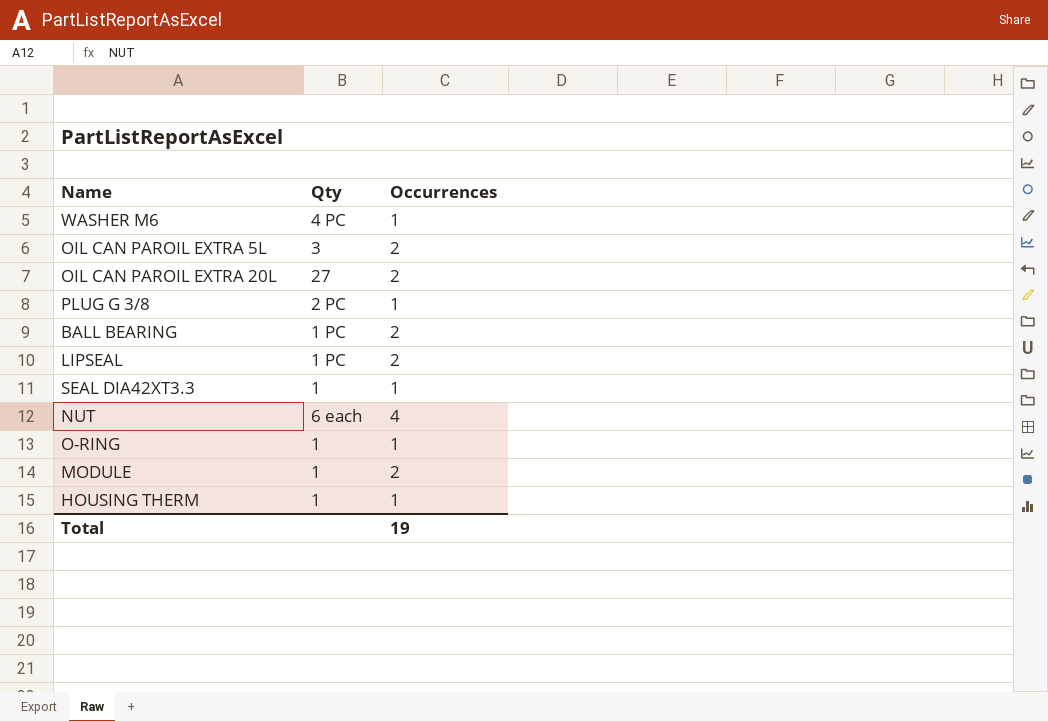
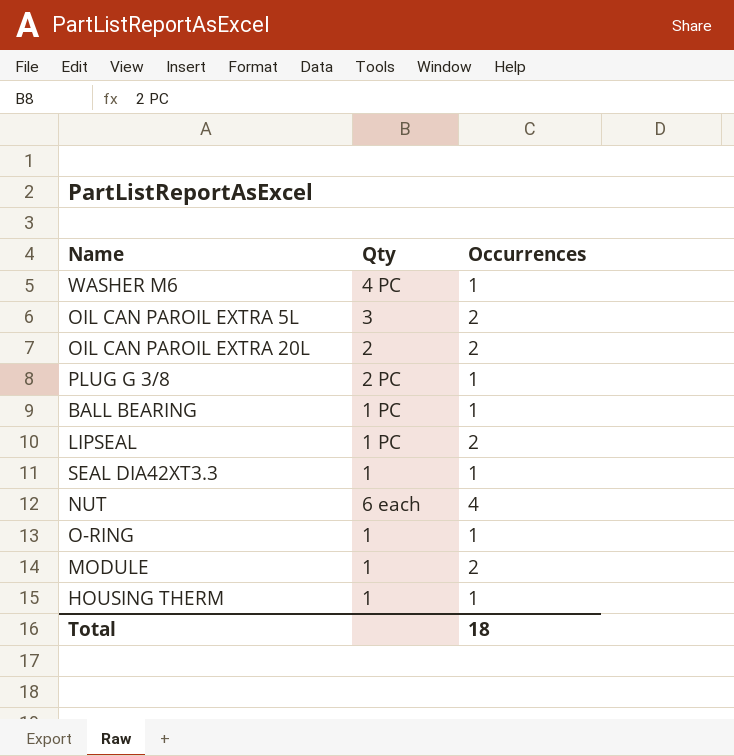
OIL CAN PAROIL EXTRA 20L | Qty: 27 -> 2
BALL BEARING | Occurrences: 2 -> 1
Total | Occurrences: 19 -> 18

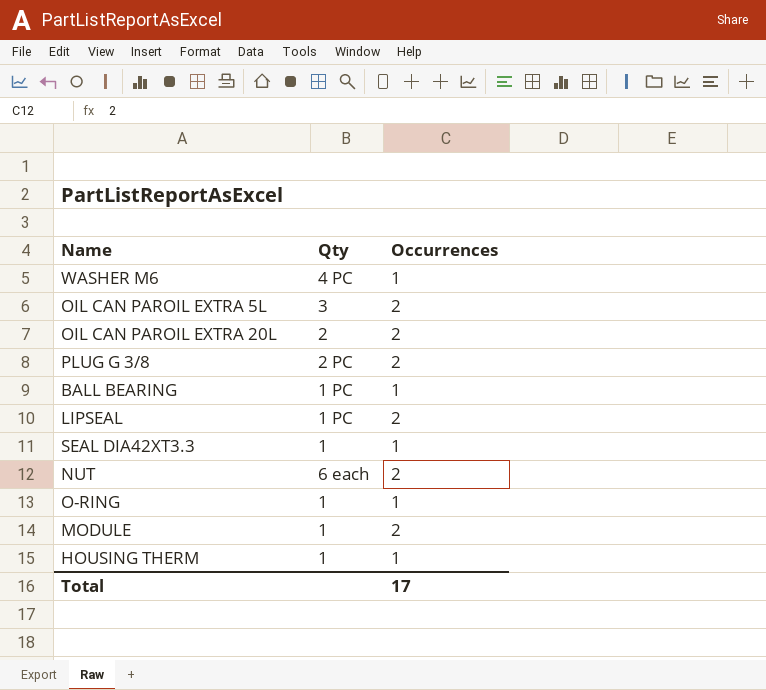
PLUG G 3/8 | Occurrences: 1 -> 2
NUT | Occurrences: 4 -> 2
Total | Occurrences: 18 -> 17

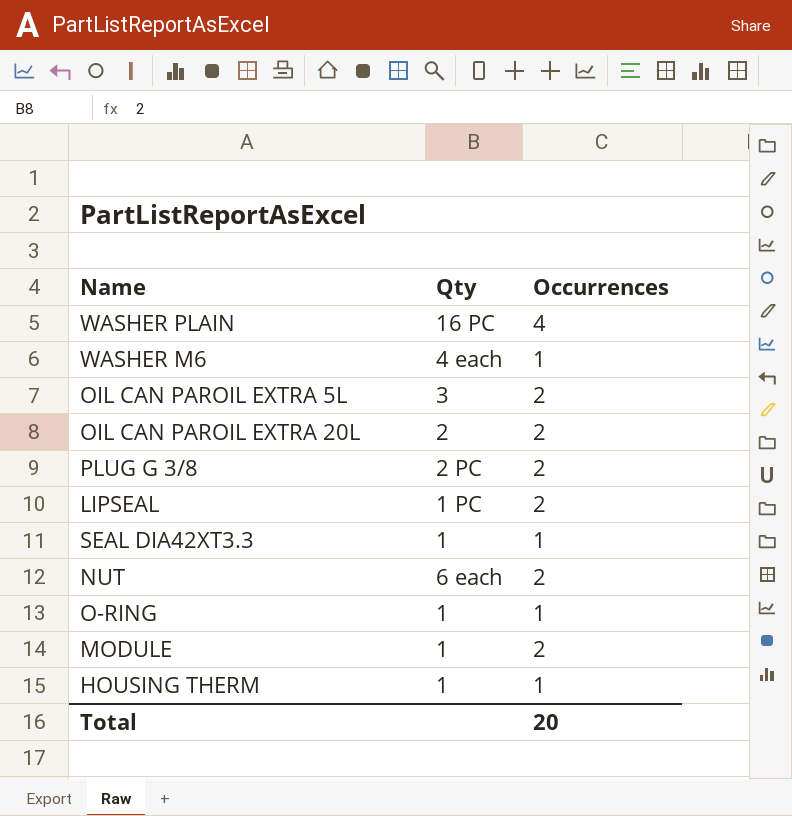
row BALL BEARING: 1 PC | 1 -> none
row WASHER PLAIN: none -> 16 PC | 4
WASHER M6 | Qty: 4 PC -> 4 each
Total | Occurrences: 17 -> 20

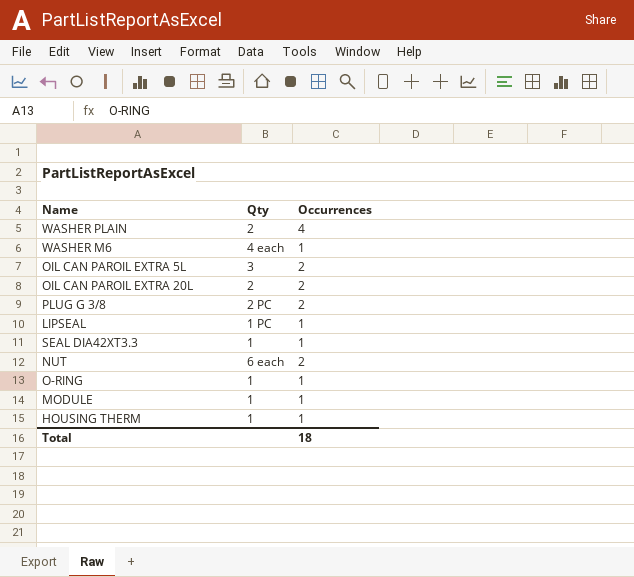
WASHER PLAIN | Qty: 16 PC -> 2
LIPSEAL | Occurrences: 2 -> 1
MODULE | Occurrences: 2 -> 1
Total | Occurrences: 20 -> 18

